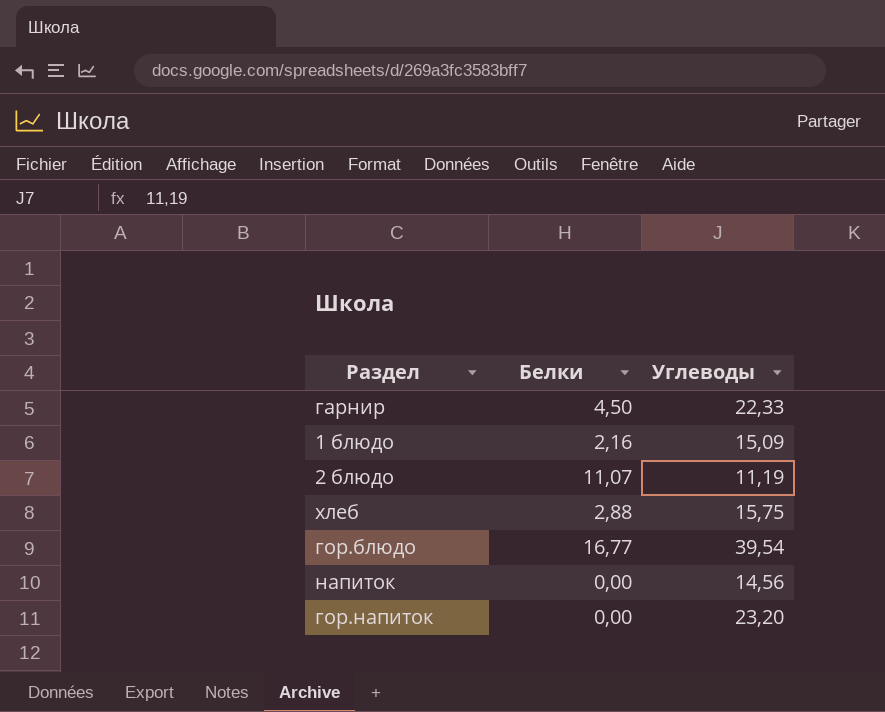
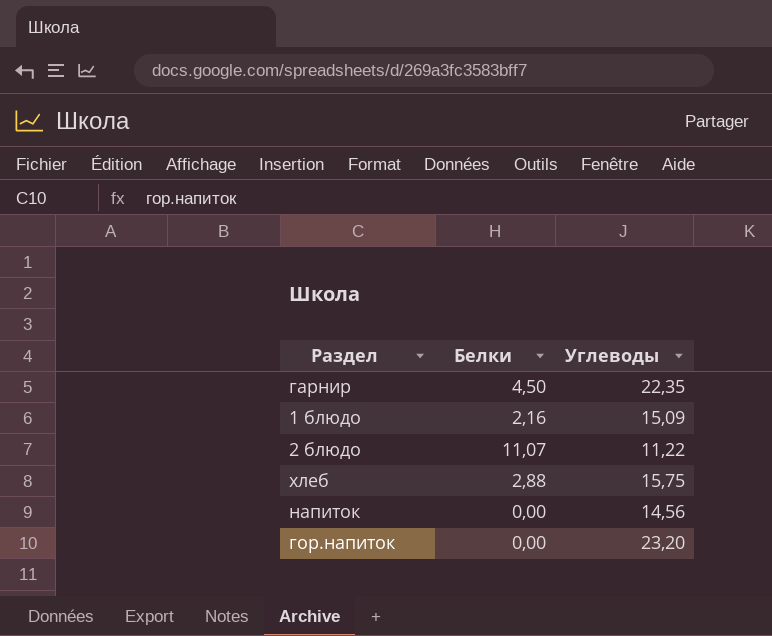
row гор.блюдо: 16,77 | 39,54 -> none
гарнир | Углеводы: 22,33 -> 22,35
2 блюдо | Углеводы: 11,19 -> 11,22

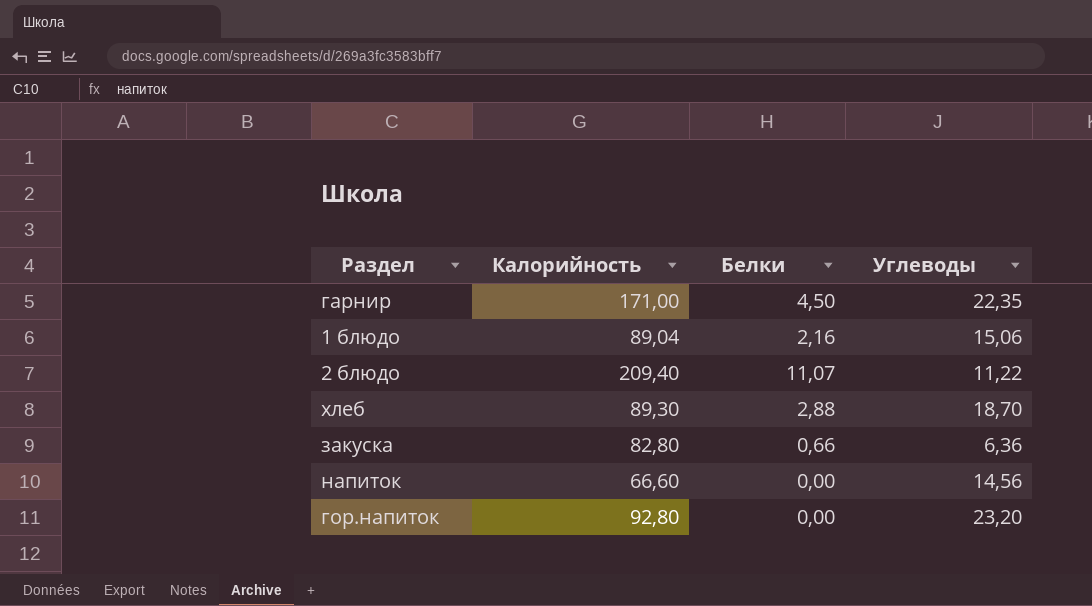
column Калорийность | position: none -> 2
1 блюдо | Углеводы: 15,09 -> 15,06
хлеб | Углеводы: 15,75 -> 18,70
row закуска: none -> 82,80 | 0,66 | 6,36

